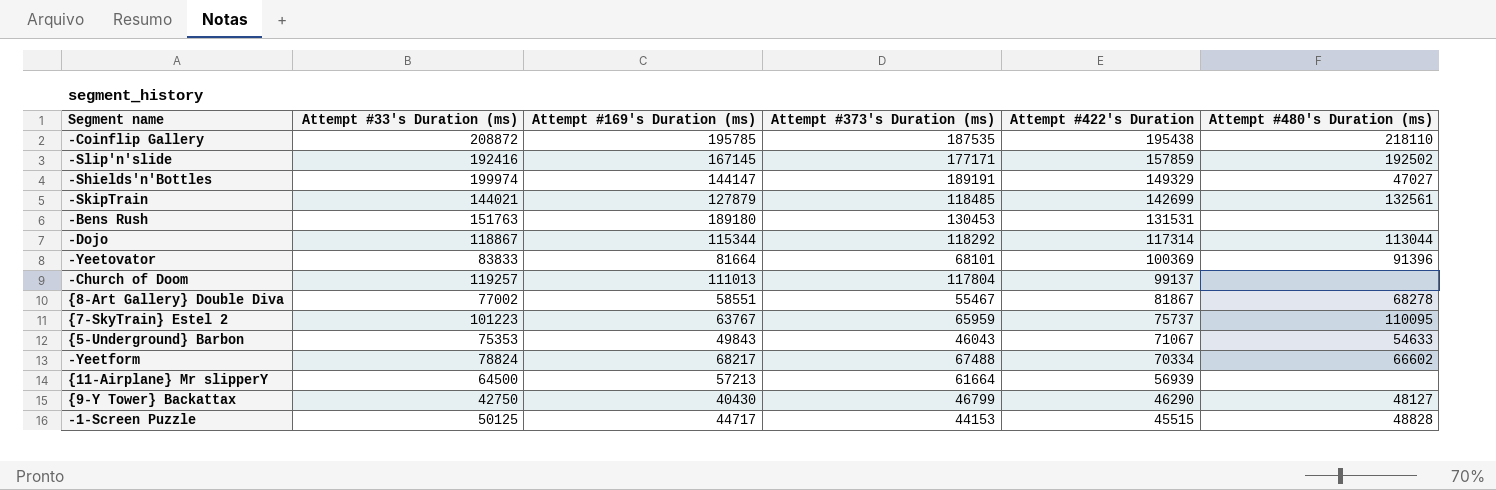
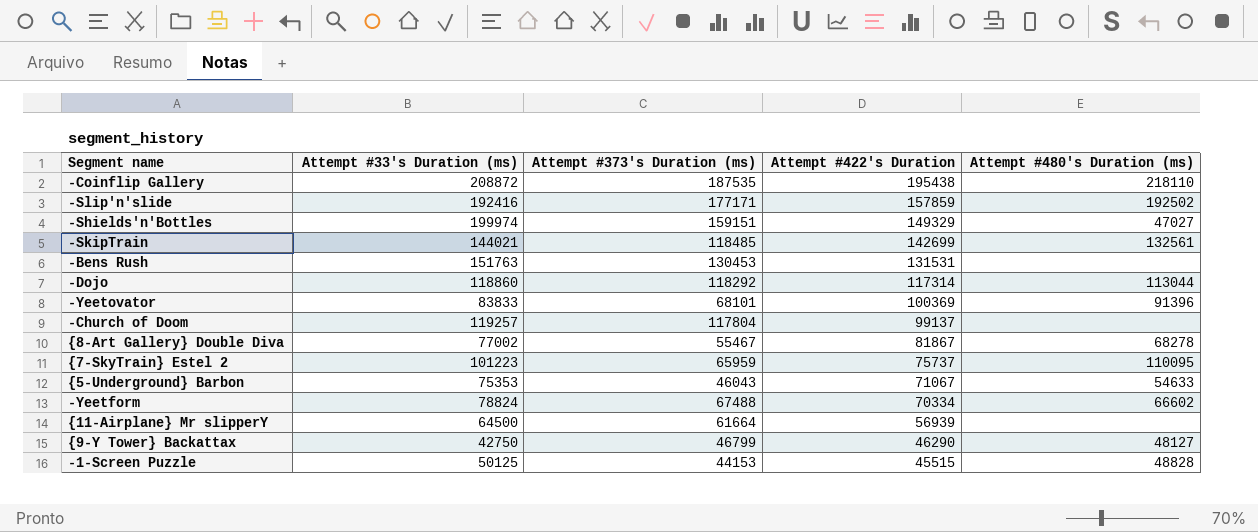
column Attempt #169's Duration (ms) | position: 3 -> none
-Shields'n'Bottles | Attempt #373's Duration (ms): 189191 -> 159151
-Dojo | Attempt #33's Duration (ms): 118867 -> 118860

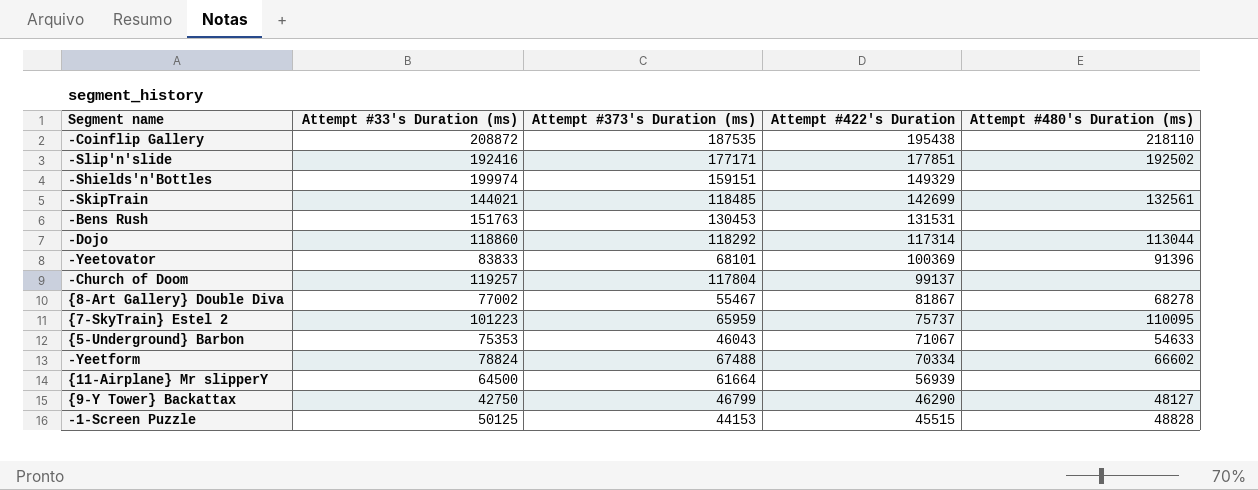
-Slip'n'slide | Attempt #422's Duration: 157859 -> 177851
-Shields'n'Bottles | Attempt #480's Duration (ms): 47027 -> none

